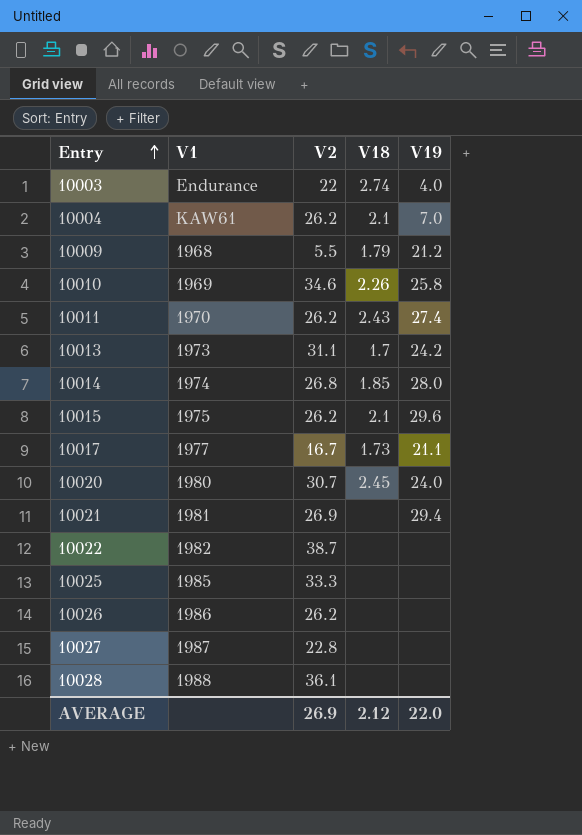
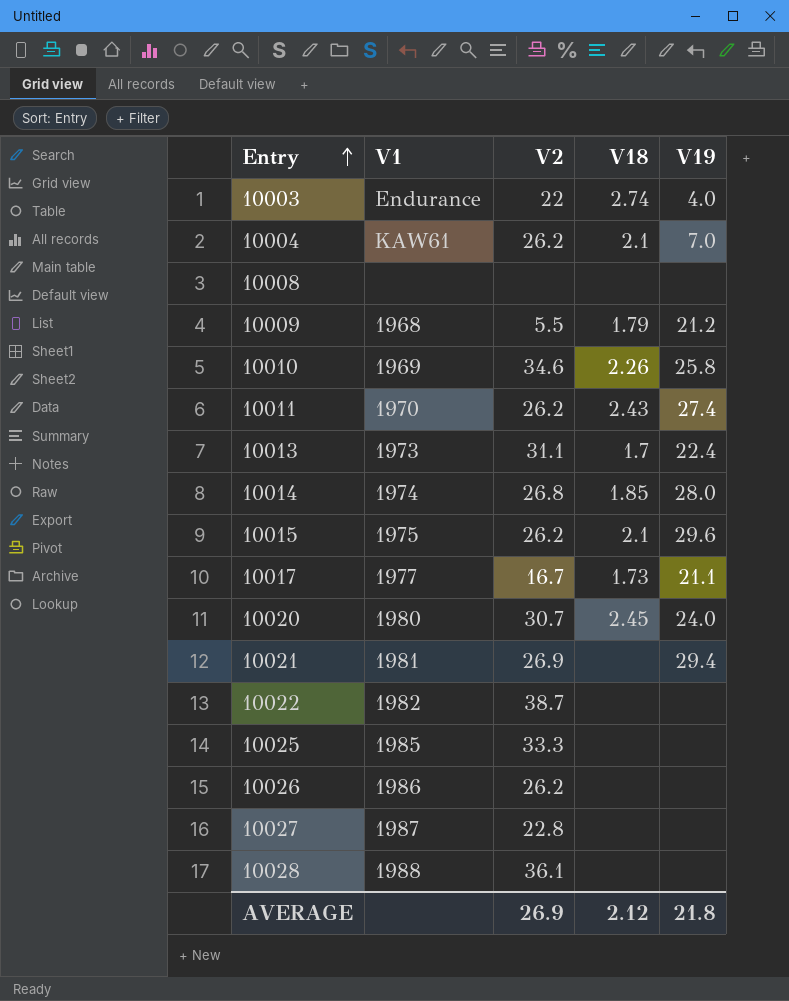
row 10008: none -> none | none | none | none
10013 | V19: 24.2 -> 22.4
AVERAGE | V19: 22.0 -> 21.8

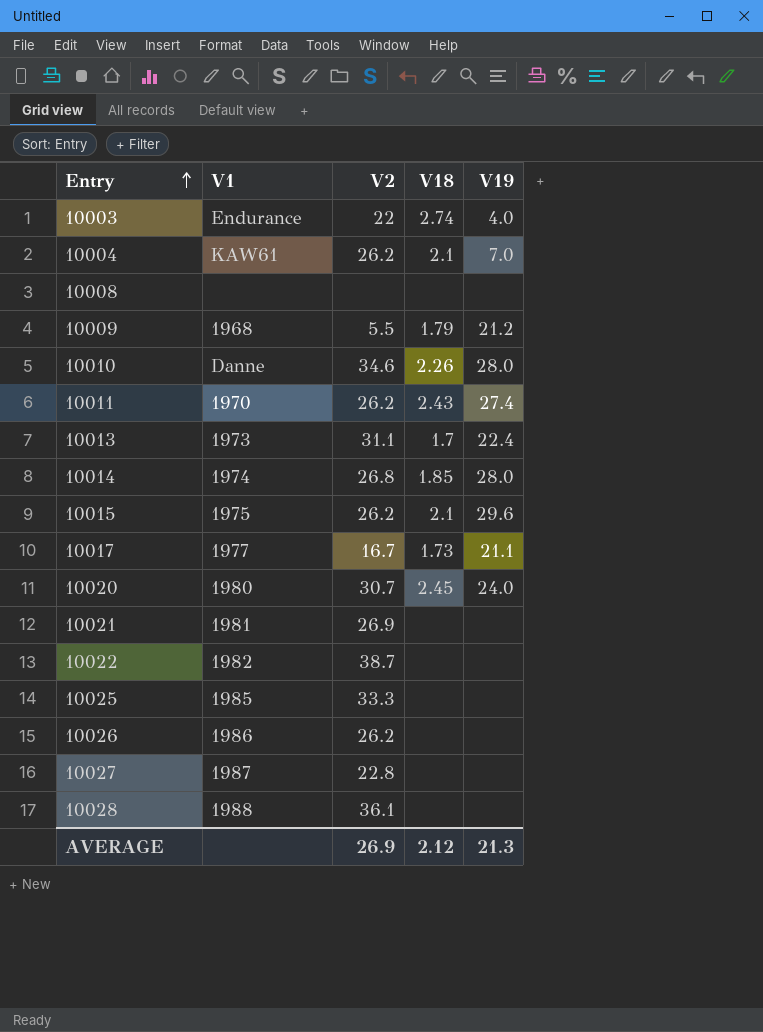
10010 | V1: 1969 -> Danne
10010 | V19: 25.8 -> 28.0
10021 | V19: 29.4 -> none
AVERAGE | V19: 21.8 -> 21.3

